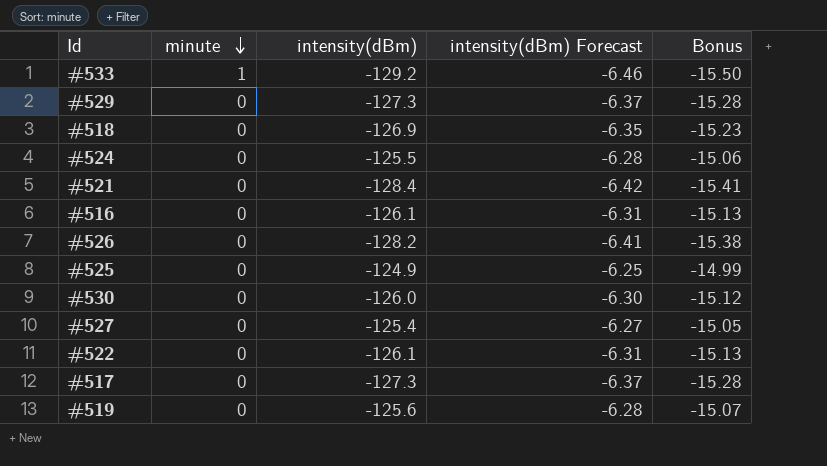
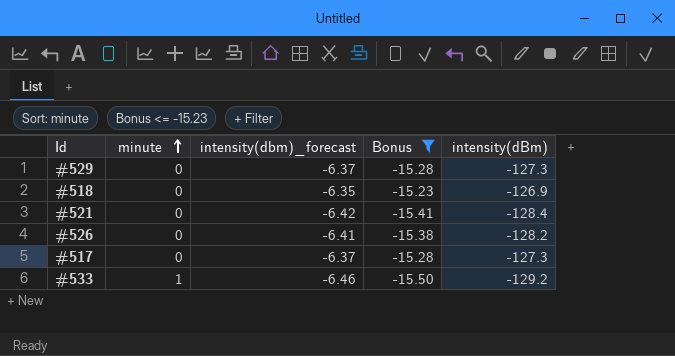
filter: none -> Bonus <= -15.23
row order: minute descending -> minute ascending
column name: intensity(dBm) Forecast -> intensity(dbm)_forecast
column intensity(dBm) | position: 3 -> 5

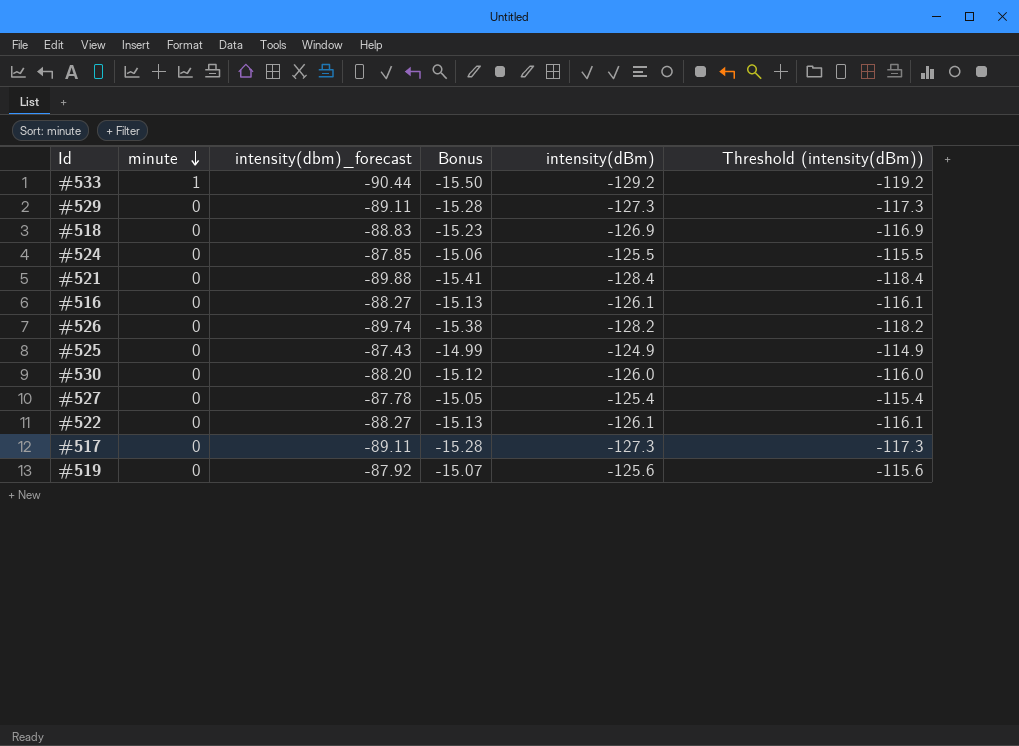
filter: Bonus <= -15.23 -> none
row order: minute ascending -> minute descending
column intensity(dbm)_forecast | formula: [intensity(dBm)] * 0.05 -> [intensity(dBm)] * 0.7
column Threshold (intensity(dBm)) | formula: none -> [intensity(dBm)] + 10

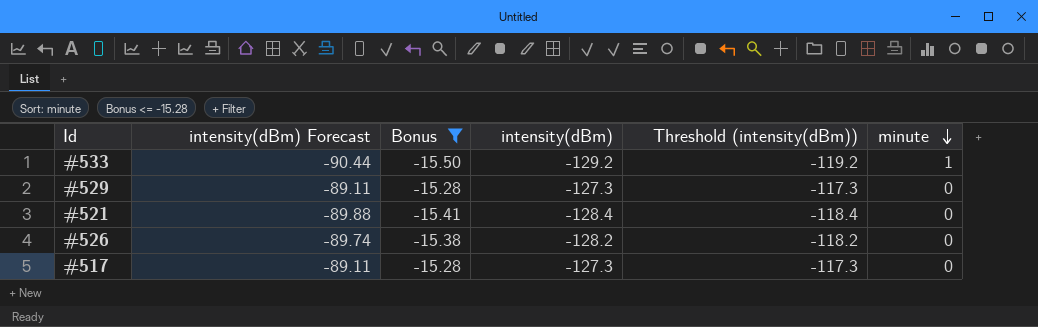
filter: none -> Bonus <= -15.28
column name: intensity(dbm)_forecast -> intensity(dBm) Forecast
column minute | position: 2 -> 6

